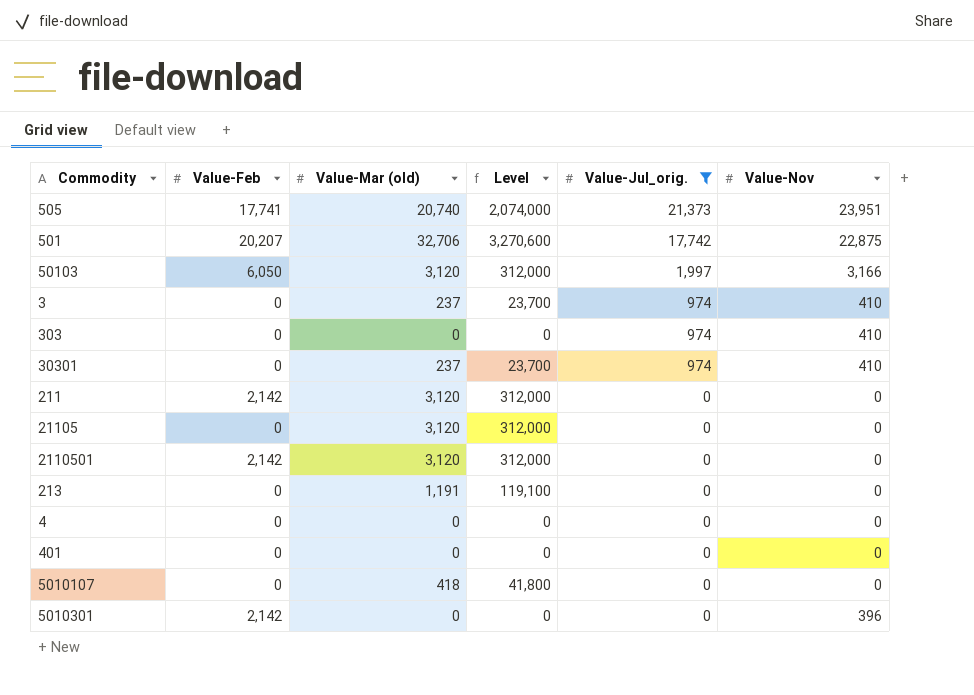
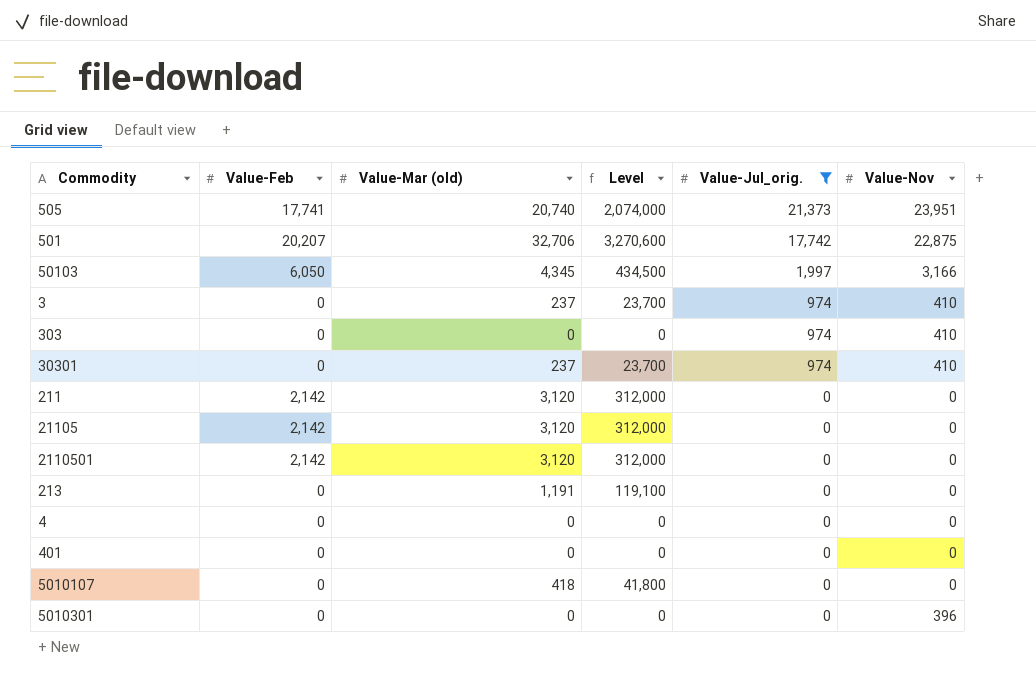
50103 | Value-Mar (old): 3,120 -> 4,345
50103 | Level: 312,000 -> 434,500
21105 | Value-Feb: 0 -> 2,142
5010301 | Value-Feb: 2,142 -> 0

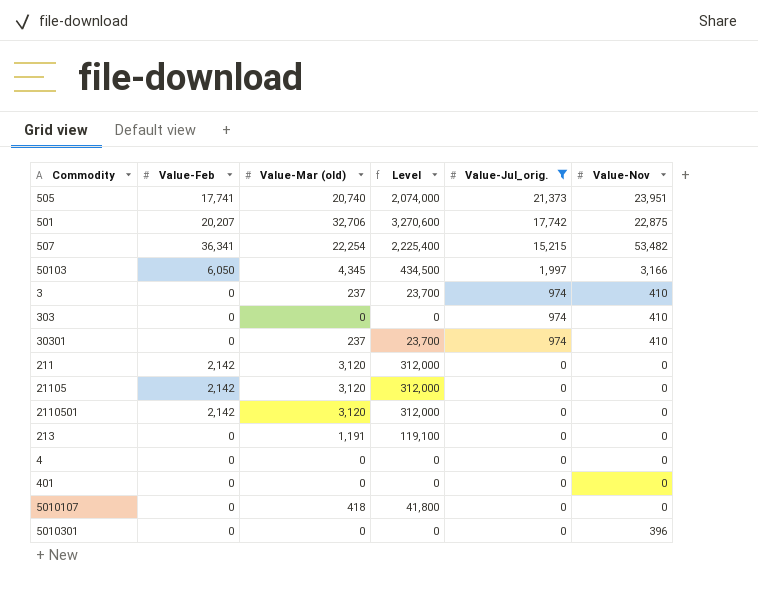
row 507: none -> 36,341 | 22,254 | 2,225,400 | 15,215 | 53,482

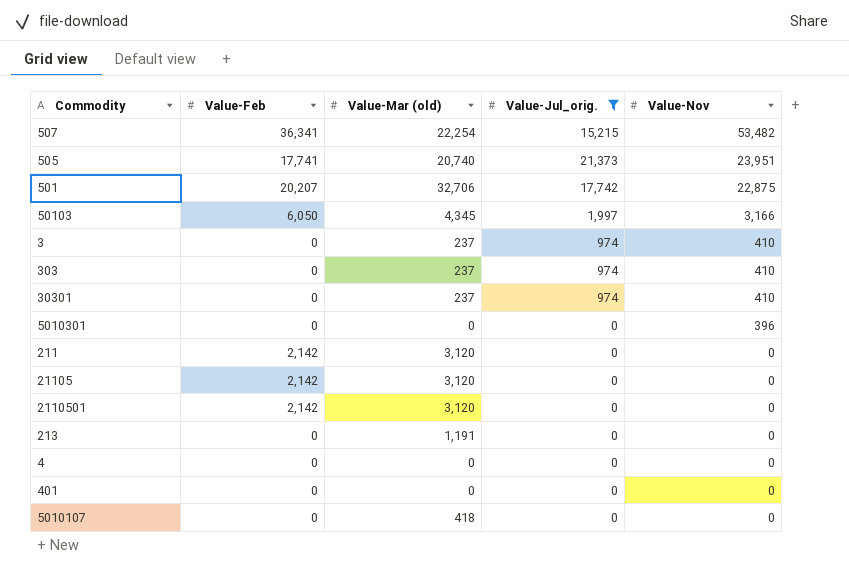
row order: Value-Jul_orig. descending -> Value-Nov descending
column Level | formula: [Value-Mar (old)] * 100 -> none
303 | Value-Mar (old): 0 -> 237

